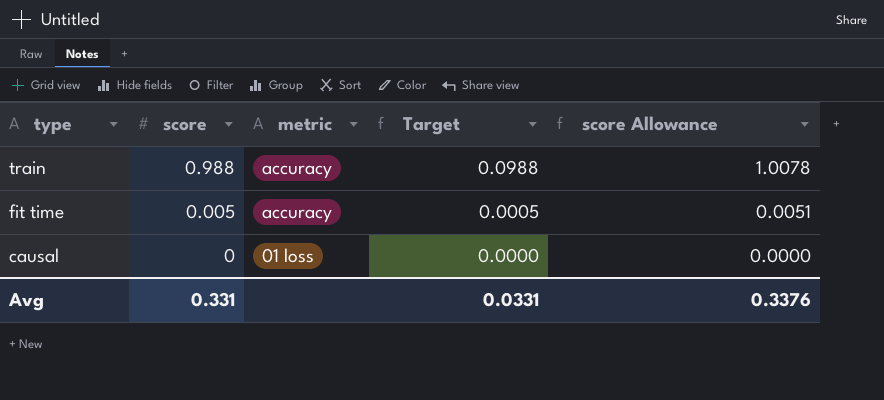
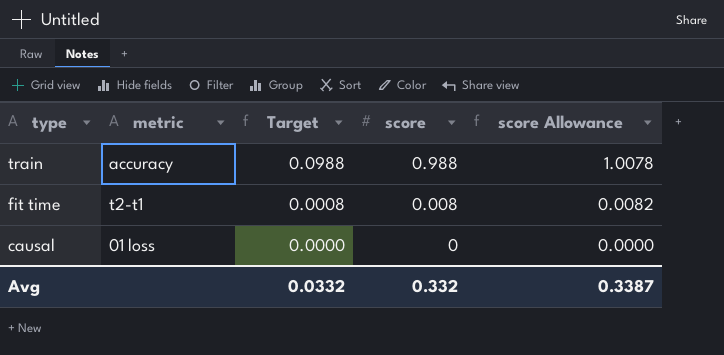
column score | position: 2 -> 4
fit time | metric: accuracy -> t2-t1
fit time | Target: 0.0005 -> 0.0008
fit time | score: 0.005 -> 0.008
fit time | score Allowance: 0.0051 -> 0.0082
Avg | Target: 0.0331 -> 0.0332
Avg | score: 0.331 -> 0.332
Avg | score Allowance: 0.3376 -> 0.3387

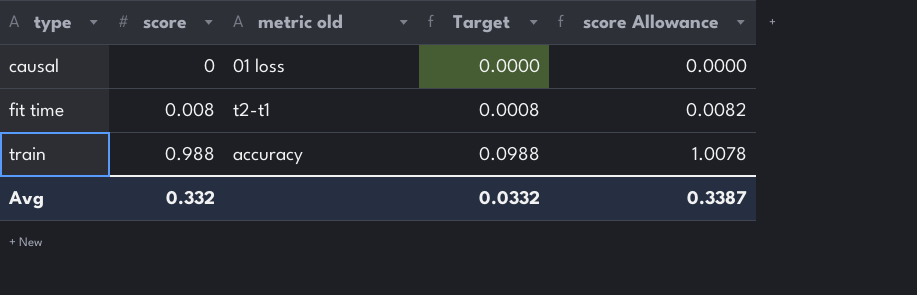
row order: type descending -> type ascending
column score | position: 4 -> 2
column name: metric -> metric old

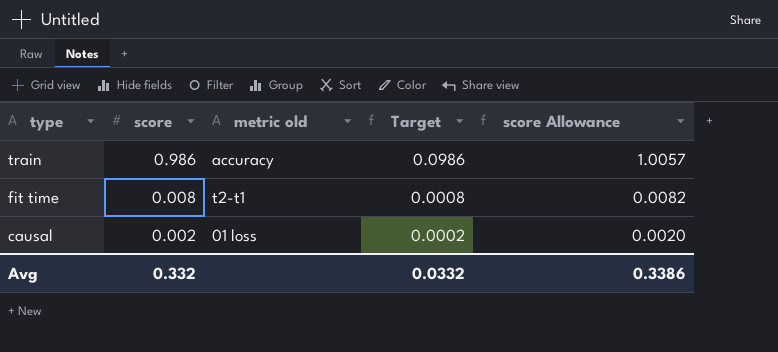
row order: type ascending -> type descending
train | score: 0.988 -> 0.986
train | Target: 0.0988 -> 0.0986
train | score Allowance: 1.0078 -> 1.0057
causal | score: 0 -> 0.002
causal | Target: 0.0000 -> 0.0002
causal | score Allowance: 0.0000 -> 0.0020
Avg | score Allowance: 0.3387 -> 0.3386

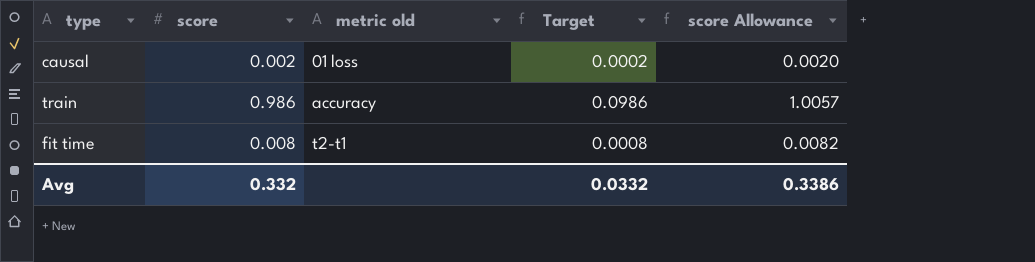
row order: type descending -> metric old ascending

